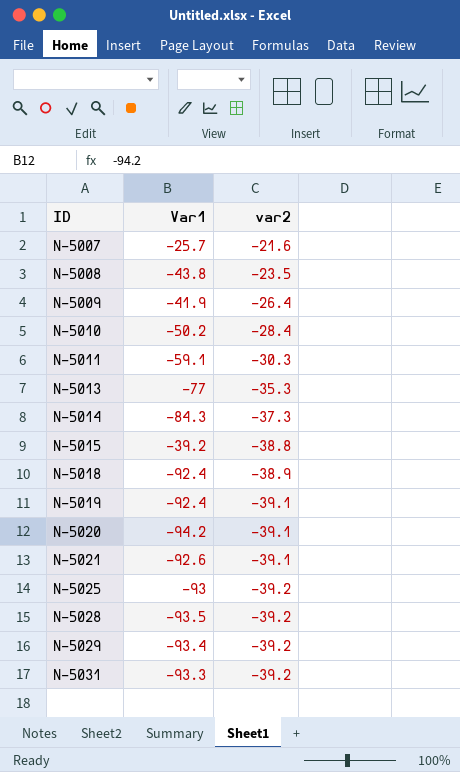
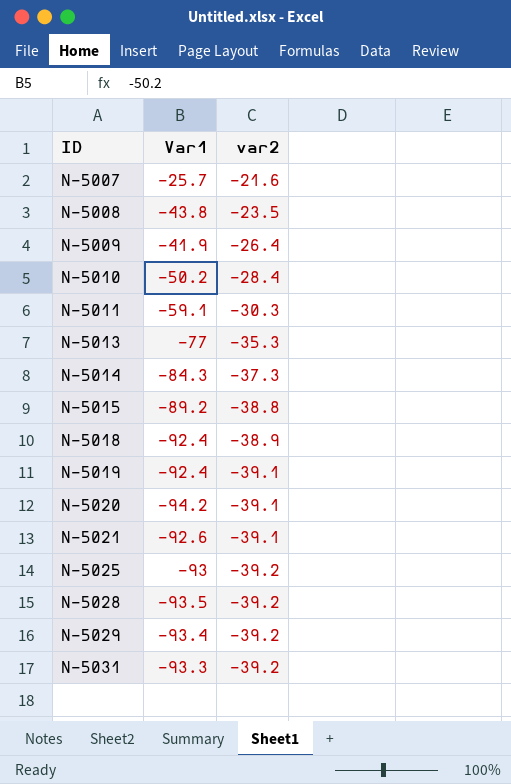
N-5015 | Var1: -39.2 -> -89.2

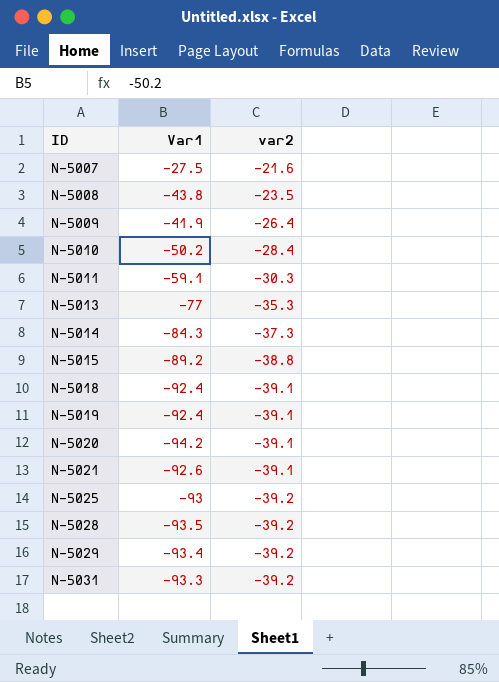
N-5007 | Var1: -25.7 -> -27.5
N-5018 | var2: -38.9 -> -39.1

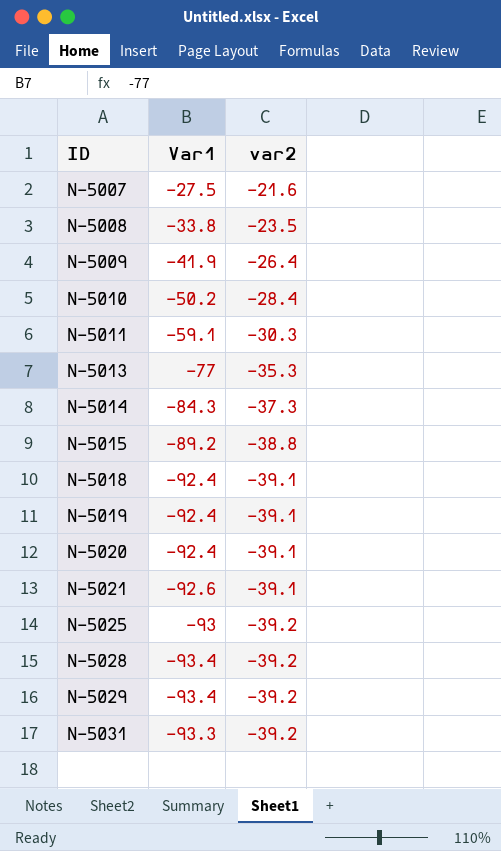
N-5008 | Var1: -43.8 -> -33.8
N-5020 | Var1: -94.2 -> -92.4
N-5028 | Var1: -93.5 -> -93.4

